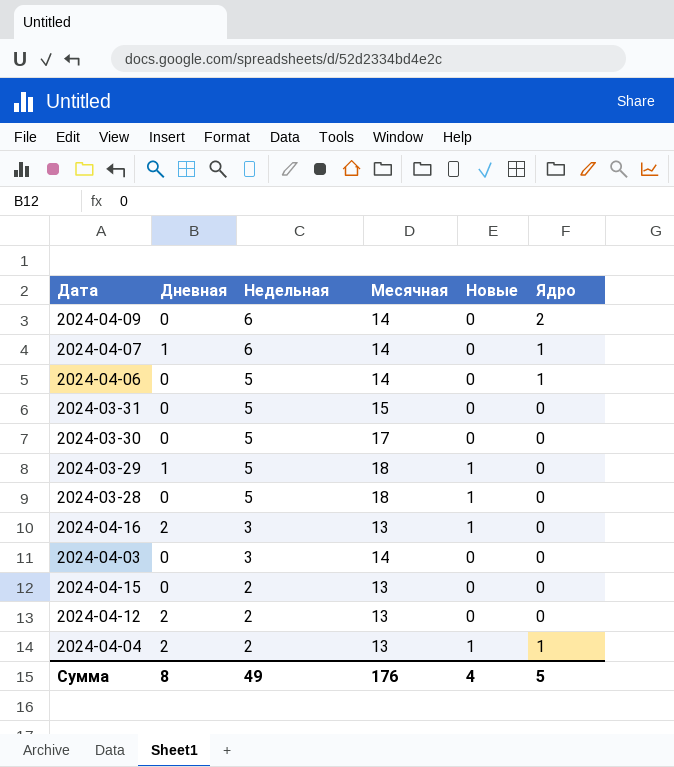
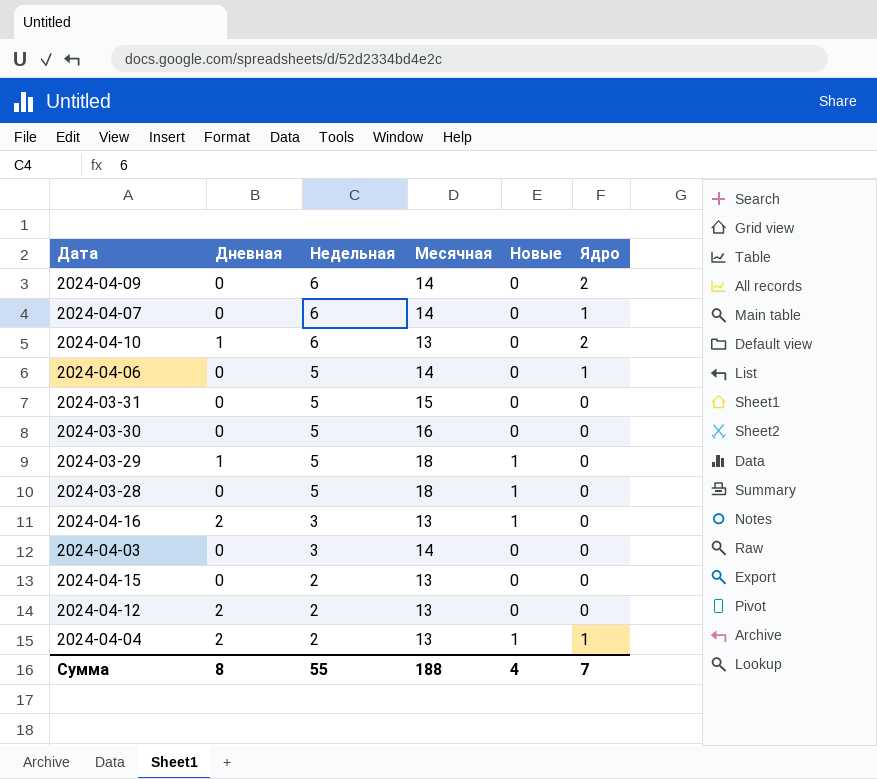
2024-04-07 | Дневная: 1 -> 0
row 2024-04-10: none -> 1 | 6 | 13 | 0 | 2
2024-03-30 | Месячная: 17 -> 16
Сумма | Недельная: 49 -> 55
Сумма | Месячная: 176 -> 188
Сумма | Ядро: 5 -> 7

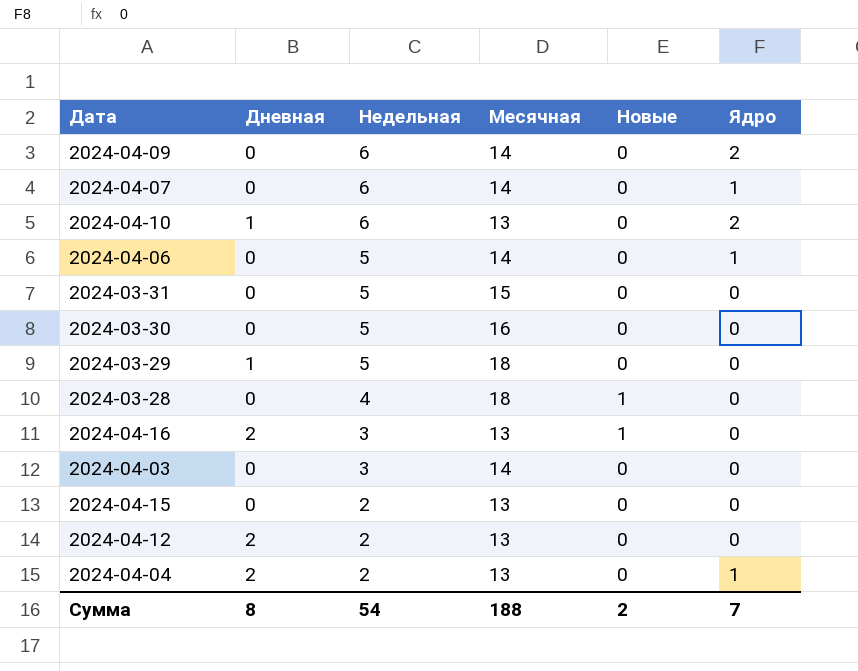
2024-03-29 | Новые: 1 -> 0
2024-03-28 | Недельная: 5 -> 4
2024-04-04 | Новые: 1 -> 0
Сумма | Недельная: 55 -> 54
Сумма | Новые: 4 -> 2

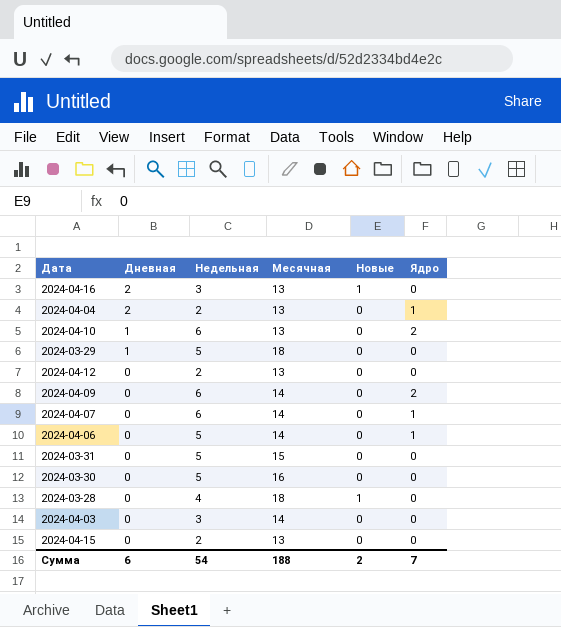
row order: Недельная descending -> Дневная descending
2024-04-12 | Дневная: 2 -> 0
Сумма | Дневная: 8 -> 6

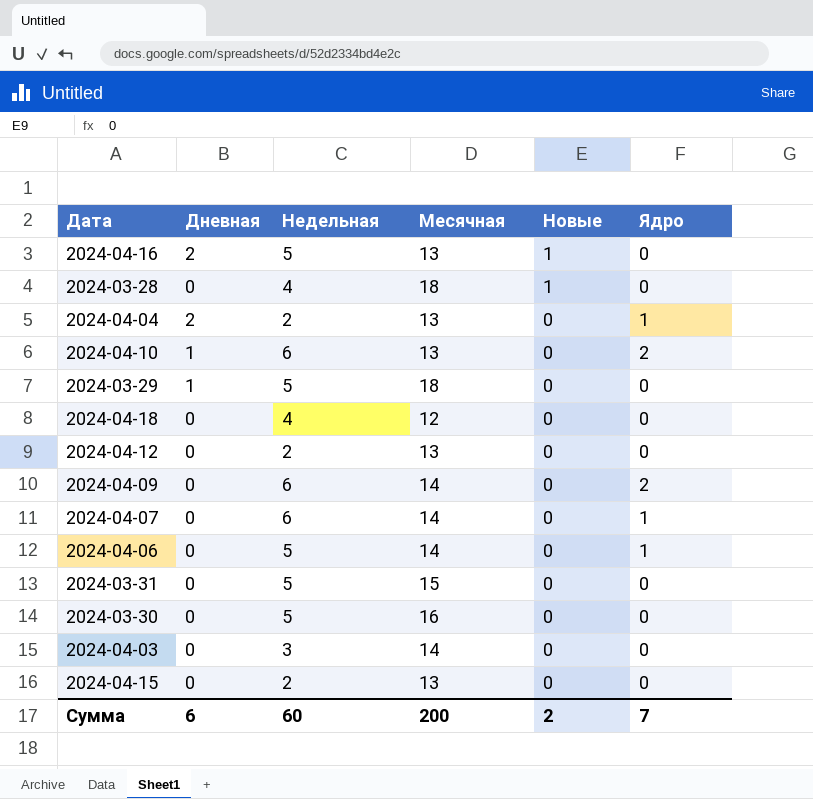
row order: Дневная descending -> Новые descending
2024-04-16 | Недельная: 3 -> 5
row 2024-04-18: none -> 0 | 4 | 12 | 0 | 0
Сумма | Недельная: 54 -> 60
Сумма | Месячная: 188 -> 200

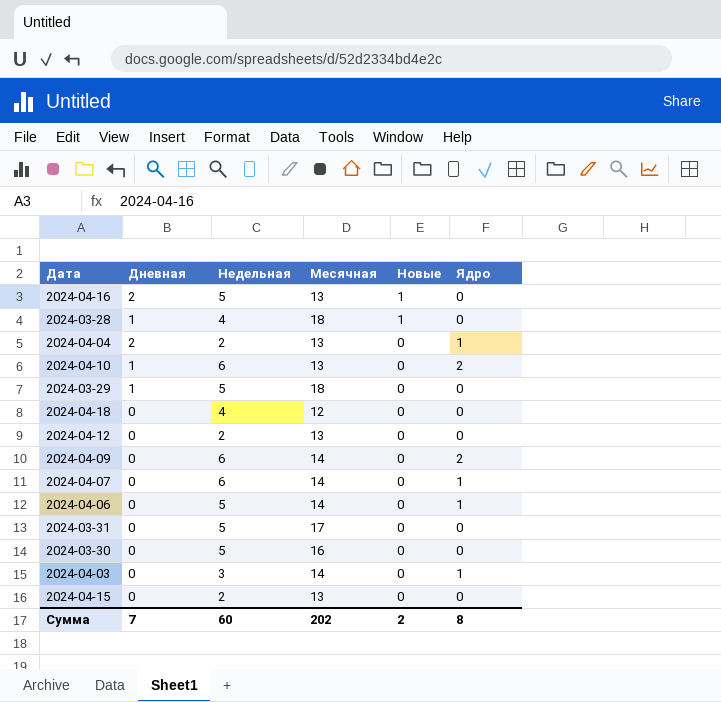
2024-03-28 | Дневная: 0 -> 1
2024-03-31 | Месячная: 15 -> 17
2024-04-03 | Ядро: 0 -> 1
Сумма | Дневная: 6 -> 7
Сумма | Месячная: 200 -> 202
Сумма | Ядро: 7 -> 8

